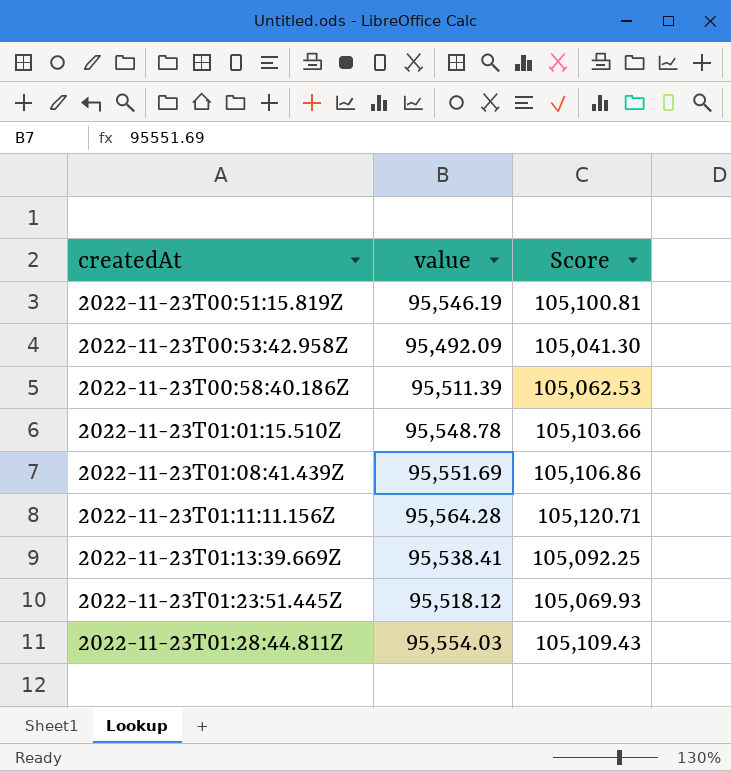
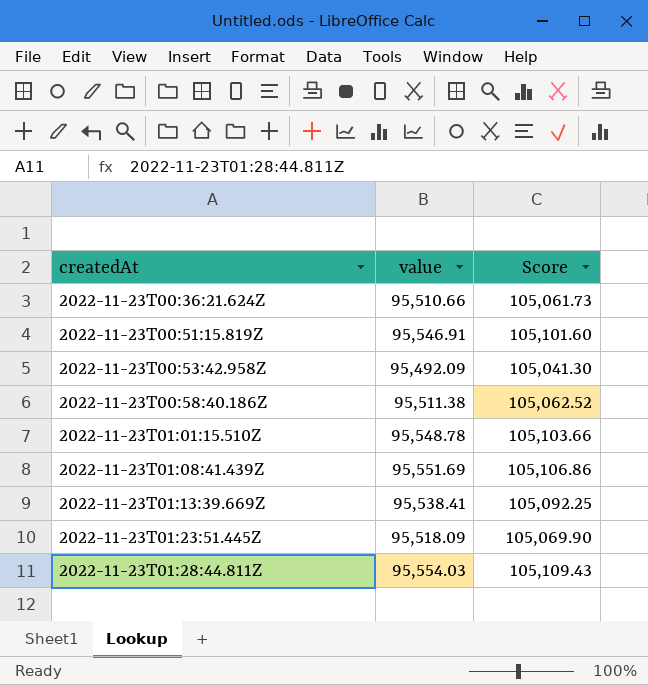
row 2022-11-23T01:11:11.156Z: 95,564.28 | 105,120.71 -> none
row 2022-11-23T00:36:21.624Z: none -> 95,510.66 | 105,061.73
2022-11-23T00:51:15.819Z | value: 95,546.19 -> 95,546.91
2022-11-23T00:51:15.819Z | Score: 105,100.81 -> 105,101.60
2022-11-23T00:58:40.186Z | value: 95,511.39 -> 95,511.38
2022-11-23T00:58:40.186Z | Score: 105,062.53 -> 105,062.52
2022-11-23T01:23:51.445Z | value: 95,518.12 -> 95,518.09
2022-11-23T01:23:51.445Z | Score: 105,069.93 -> 105,069.90

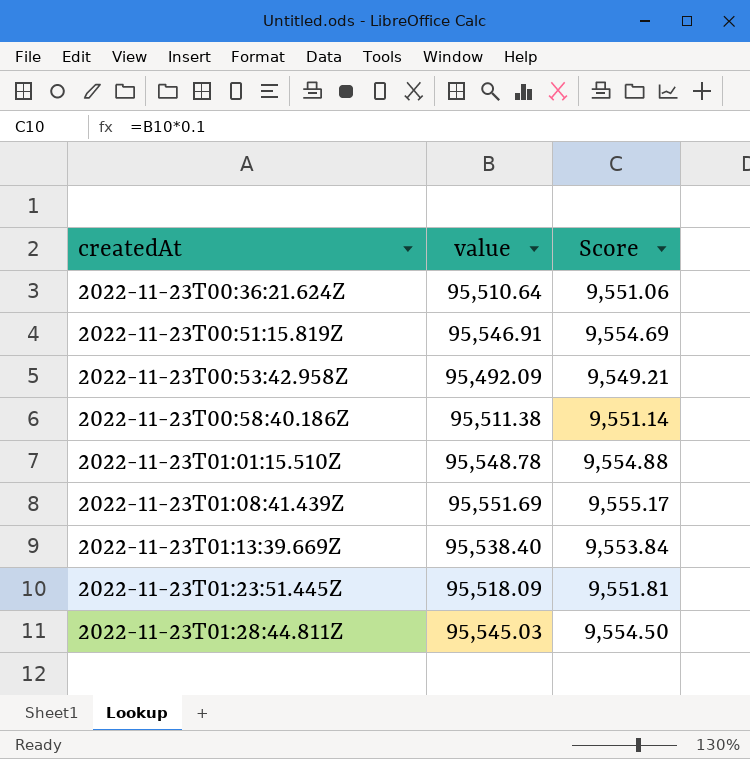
column Score | formula: [value] * 1.1 -> [value] * 0.1
2022-11-23T00:36:21.624Z | value: 95,510.66 -> 95,510.64
2022-11-23T01:13:39.669Z | value: 95,538.41 -> 95,538.40
2022-11-23T01:28:44.811Z | value: 95,554.03 -> 95,545.03

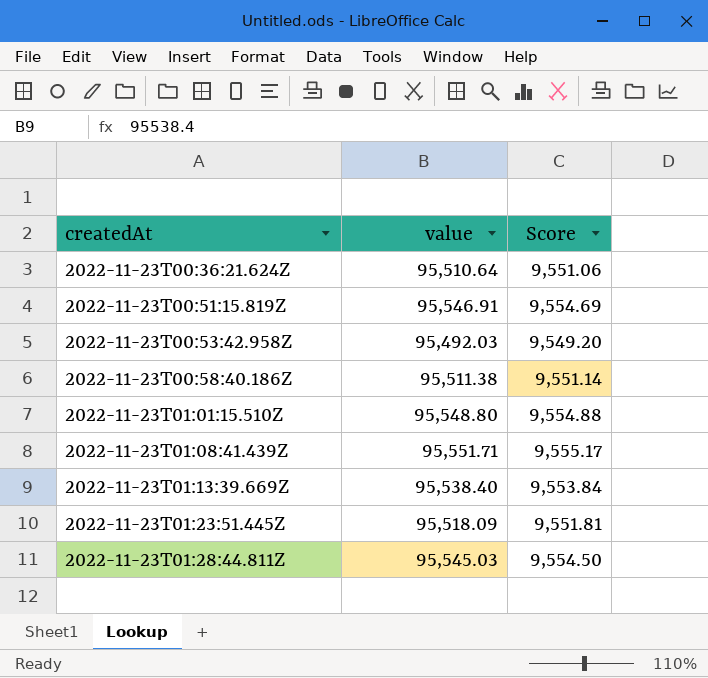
2022-11-23T00:53:42.958Z | value: 95,492.09 -> 95,492.03
2022-11-23T00:53:42.958Z | Score: 9,549.21 -> 9,549.20
2022-11-23T01:01:15.510Z | value: 95,548.78 -> 95,548.80
2022-11-23T01:08:41.439Z | value: 95,551.69 -> 95,551.71

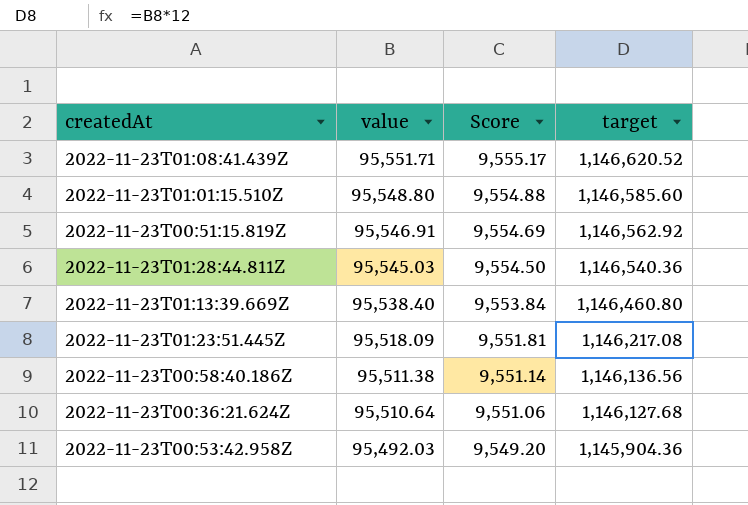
row order: createdAt ascending -> value descending
column target | formula: none -> [value] * 12

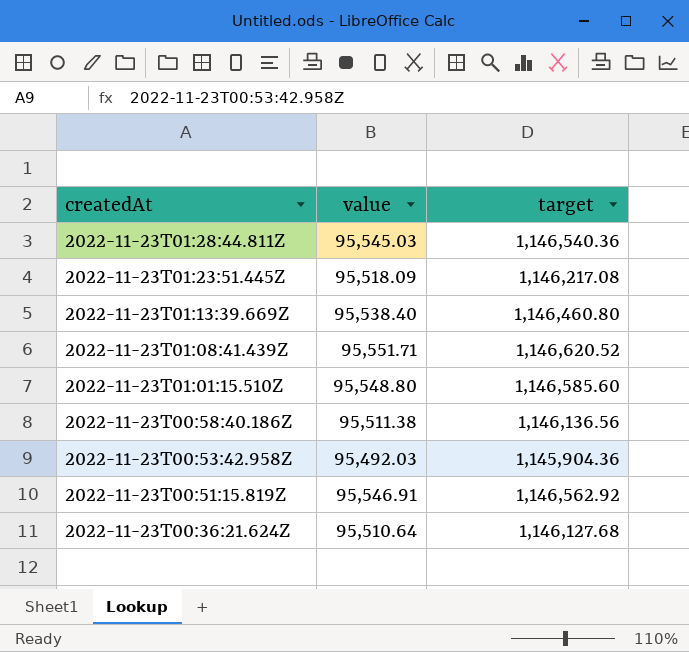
row order: value descending -> createdAt descending
column Score | formula: [value] * 0.1 -> none

